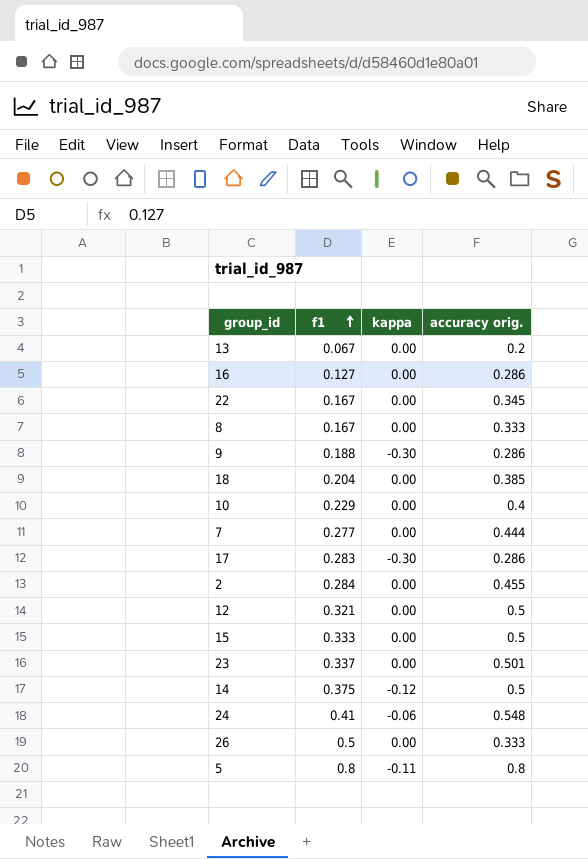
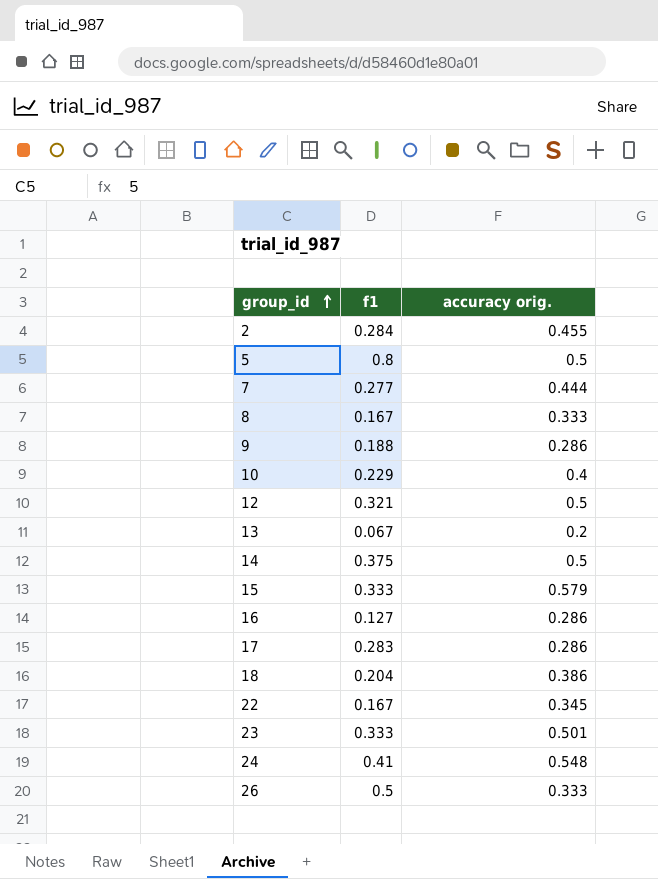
row order: f1 ascending -> group_id ascending
column kappa | position: 3 -> none
5 | accuracy orig.: 0.8 -> 0.5
15 | accuracy orig.: 0.5 -> 0.579
18 | accuracy orig.: 0.385 -> 0.386
23 | f1: 0.337 -> 0.333

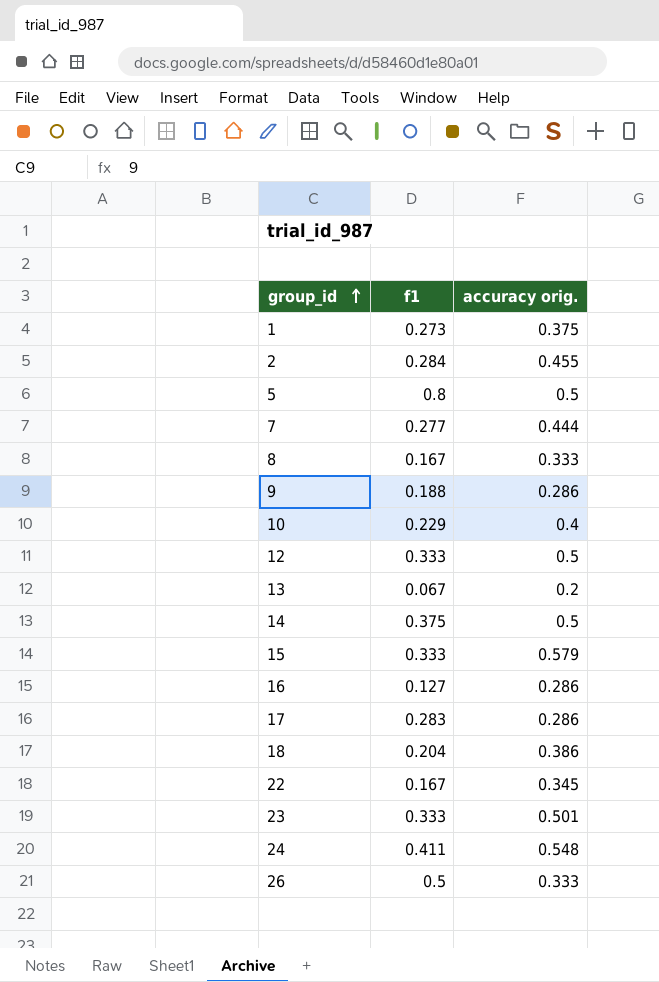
row 1: none -> 0.273 | 0.375
12 | f1: 0.321 -> 0.333
24 | f1: 0.41 -> 0.411

